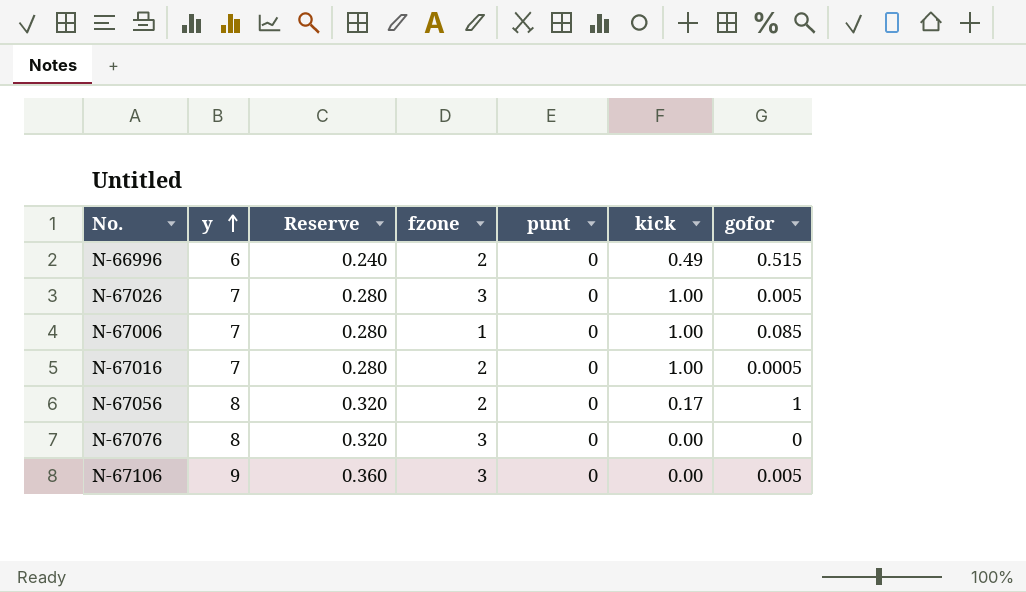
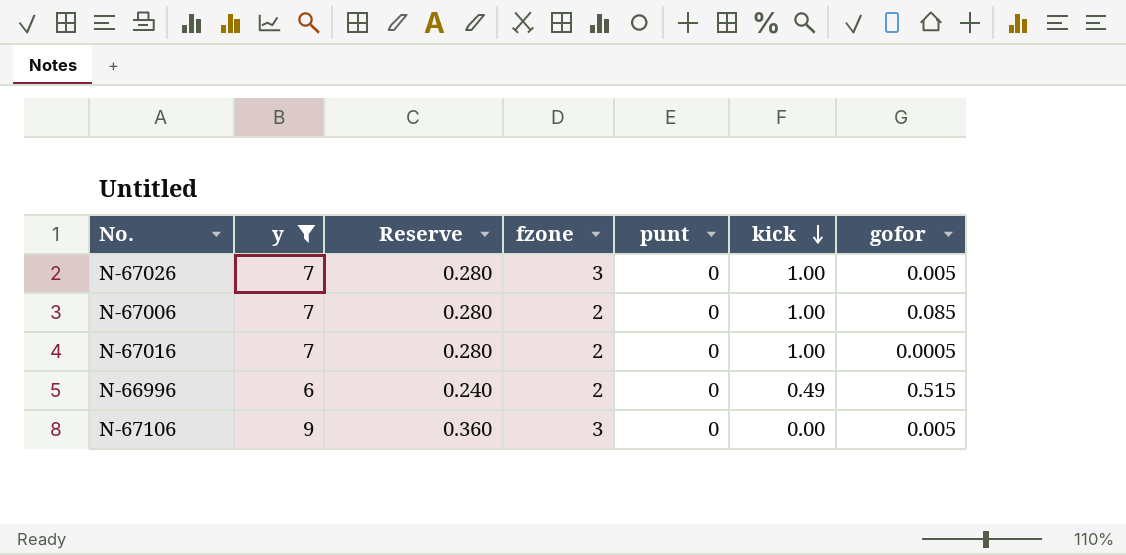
filter: none -> y != 8
row order: y ascending -> kick descending
N-67006 | fzone: 1 -> 2

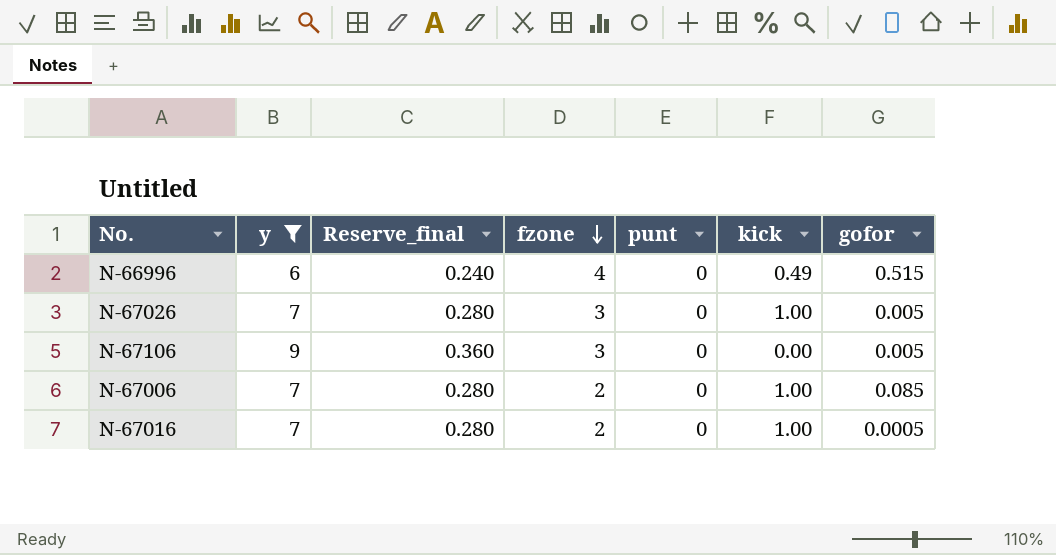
row order: kick descending -> fzone descending
column name: Reserve -> Reserve_final
N-66996 | fzone: 2 -> 4

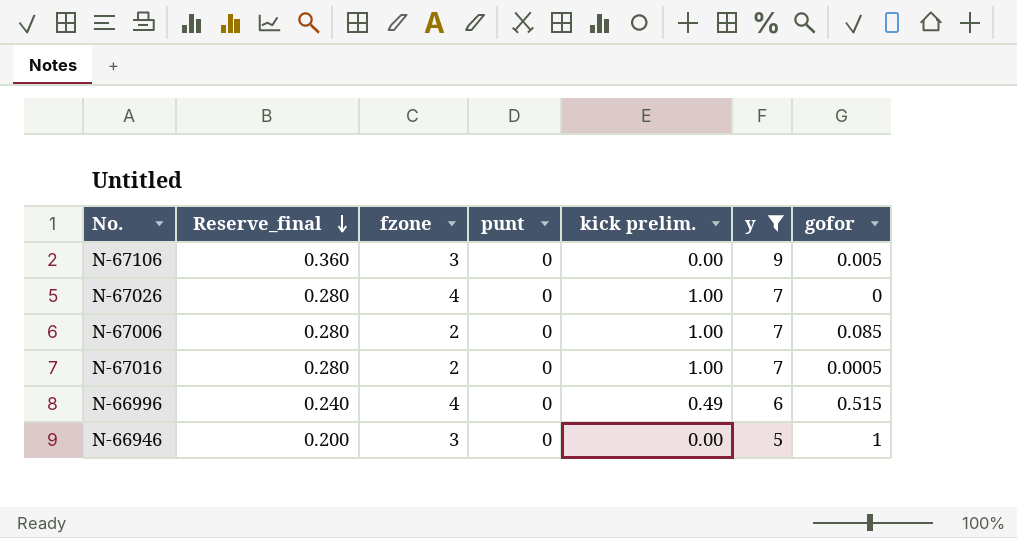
row order: fzone descending -> Reserve_final descending
column name: kick -> kick prelim.
column y | position: 2 -> 6
N-67026 | fzone: 3 -> 4
N-67026 | gofor: 0.005 -> 0
row N-66946: none -> 0.200 | 3 | 0 | 0.00 | 5 | 1

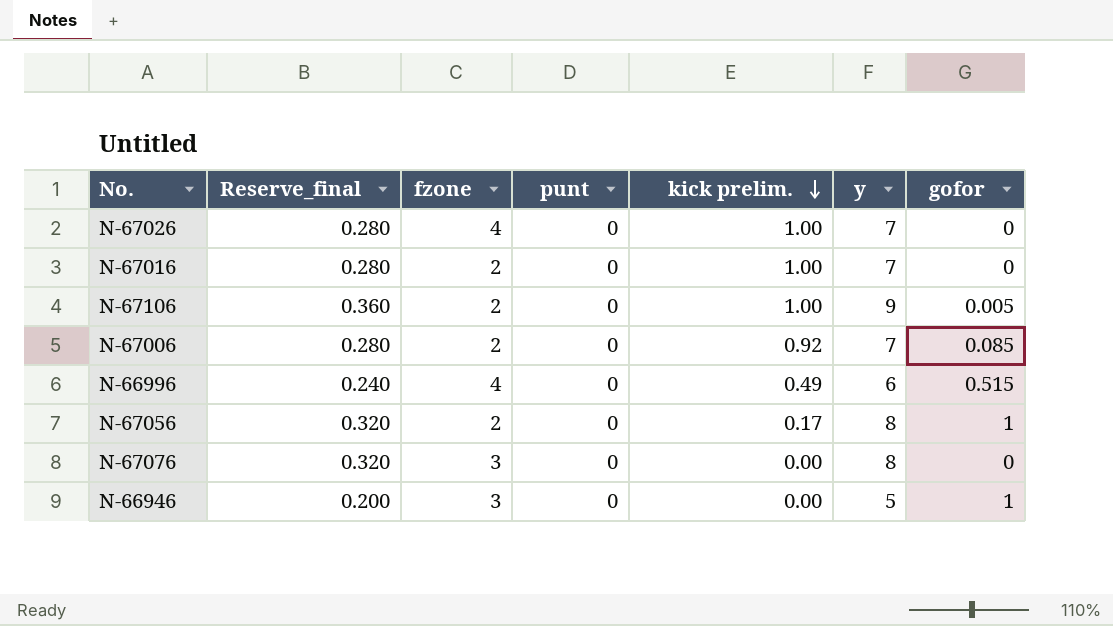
filter: y != 8 -> none
row order: Reserve_final descending -> kick prelim. descending
N-67016 | gofor: 0.0005 -> 0
N-67106 | fzone: 3 -> 2
N-67106 | kick prelim.: 0.00 -> 1.00
N-67006 | kick prelim.: 1.00 -> 0.92

